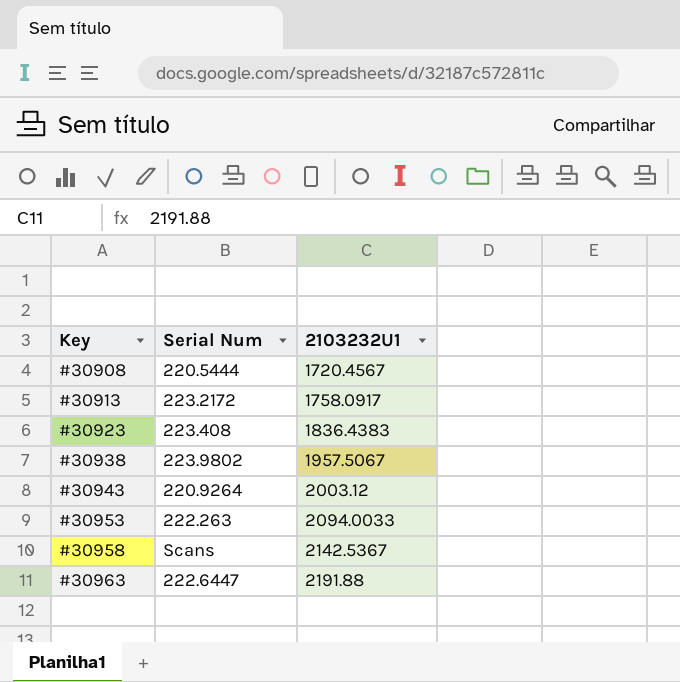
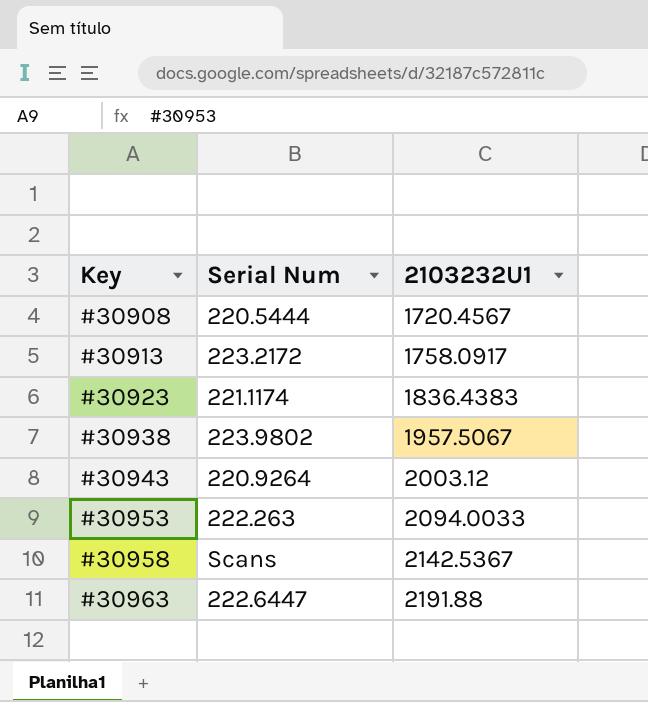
#30923 | Serial Num: 223.408 -> 221.1174

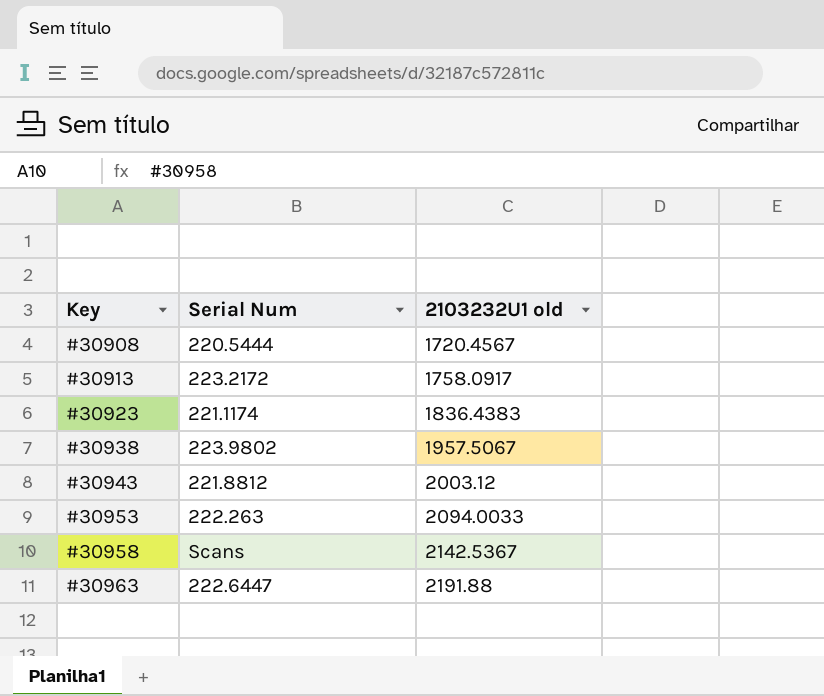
column name: 2103232U1 -> 2103232U1 old
#30943 | Serial Num: 220.9264 -> 221.8812

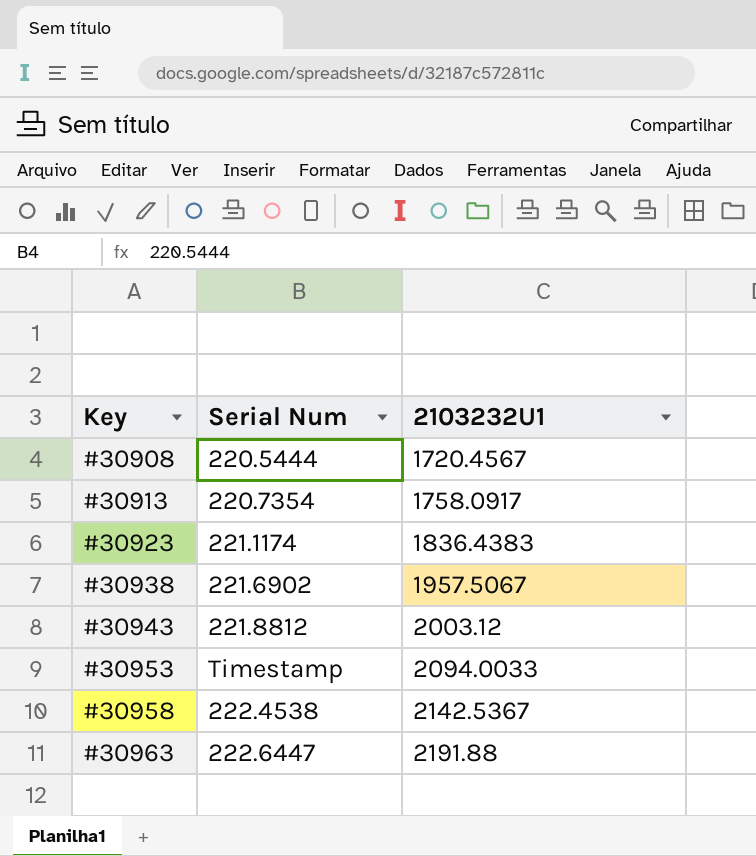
column name: 2103232U1 old -> 2103232U1
#30913 | Serial Num: 223.2172 -> 220.7354
#30938 | Serial Num: 223.9802 -> 221.6902
#30953 | Serial Num: 222.263 -> Timestamp
#30958 | Serial Num: Scans -> 222.4538

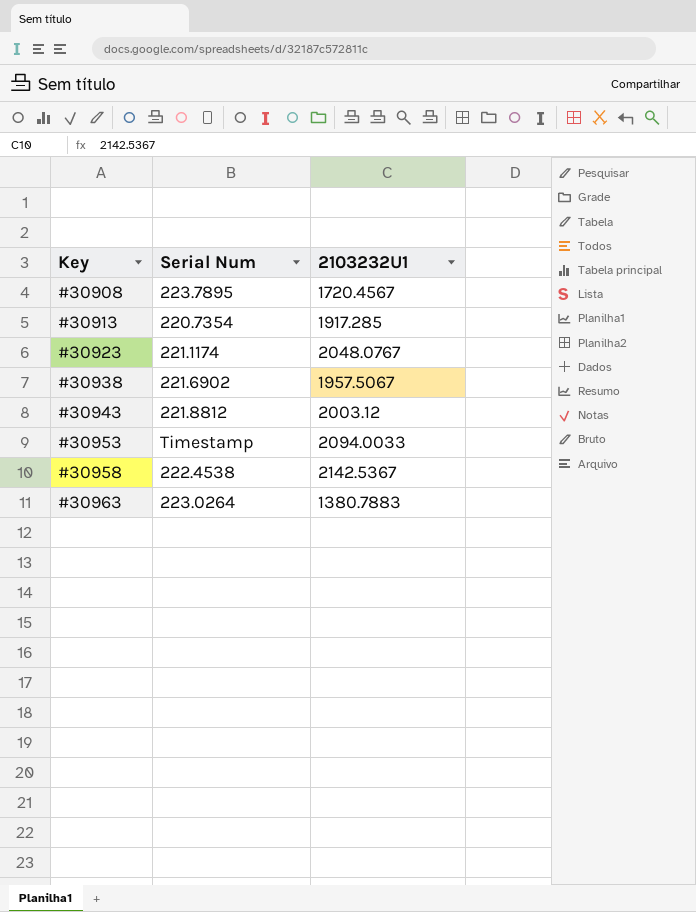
#30908 | Serial Num: 220.5444 -> 223.7895
#30913 | 2103232U1: 1758.0917 -> 1917.285
#30923 | 2103232U1: 1836.4383 -> 2048.0767
#30963 | Serial Num: 222.6447 -> 223.0264
#30963 | 2103232U1: 2191.88 -> 1380.7883

